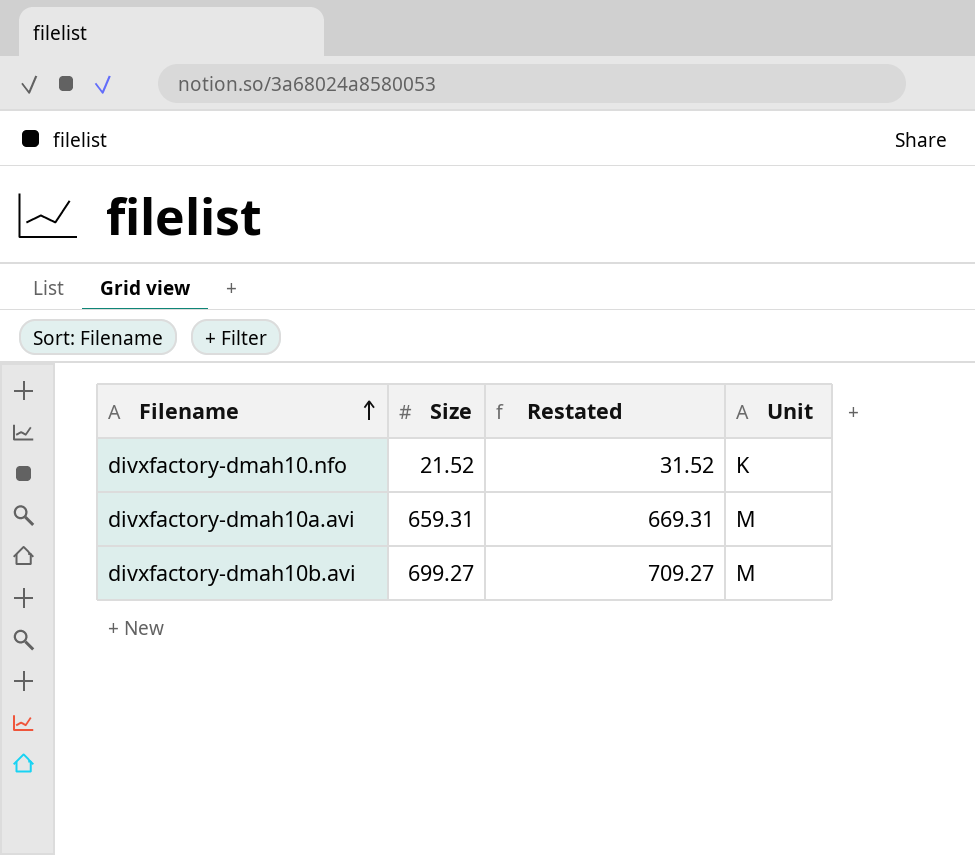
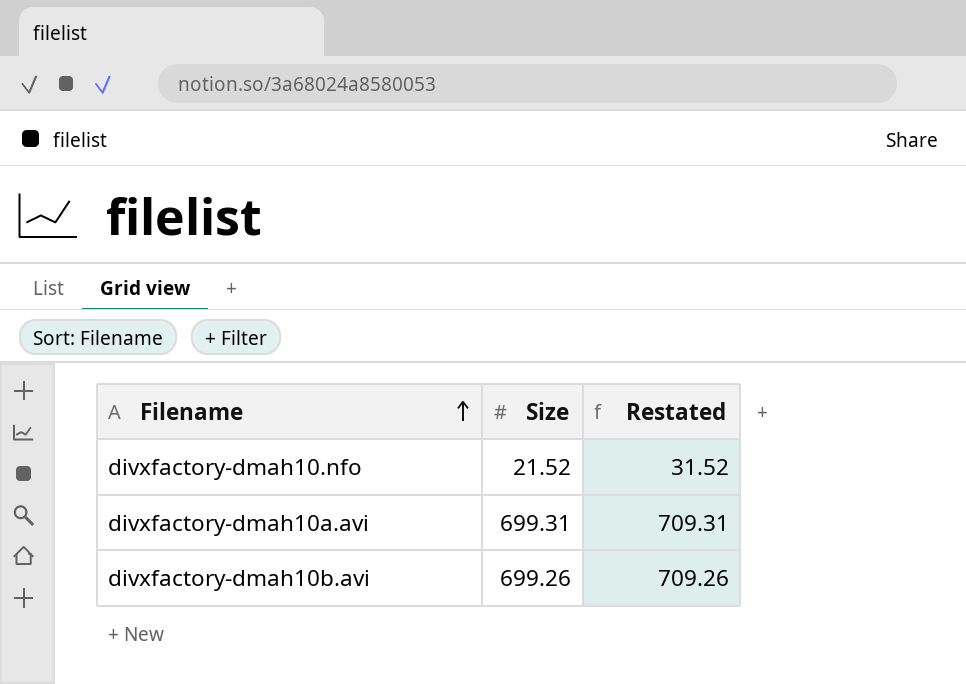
column Unit | position: 4 -> none
divxfactory-dmah10a.avi | Size: 659.31 -> 699.31
divxfactory-dmah10a.avi | Restated: 669.31 -> 709.31
divxfactory-dmah10b.avi | Size: 699.27 -> 699.26
divxfactory-dmah10b.avi | Restated: 709.27 -> 709.26

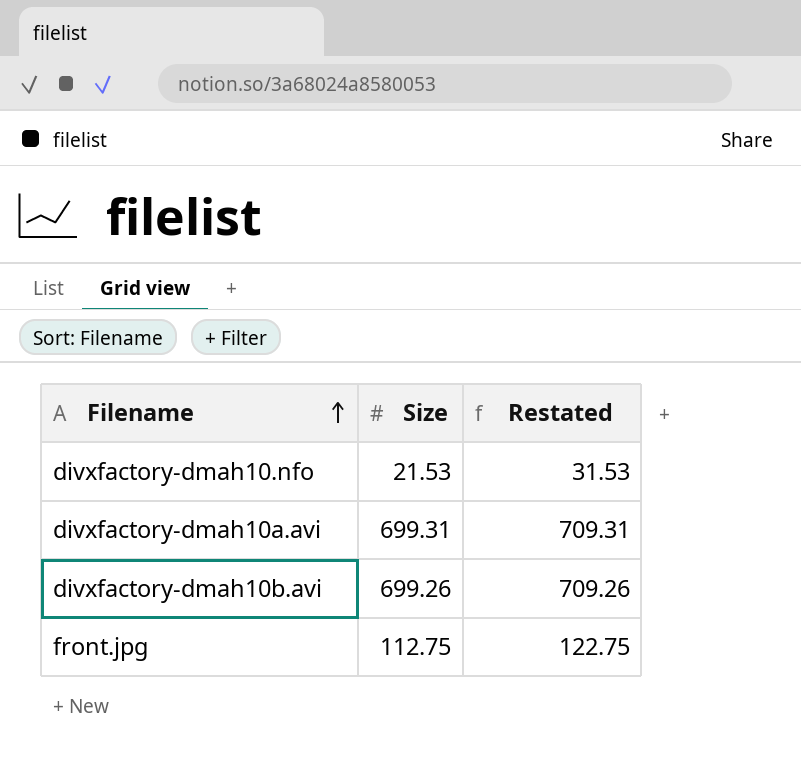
divxfactory-dmah10.nfo | Size: 21.52 -> 21.53
divxfactory-dmah10.nfo | Restated: 31.52 -> 31.53
row front.jpg: none -> 112.75 | 122.75

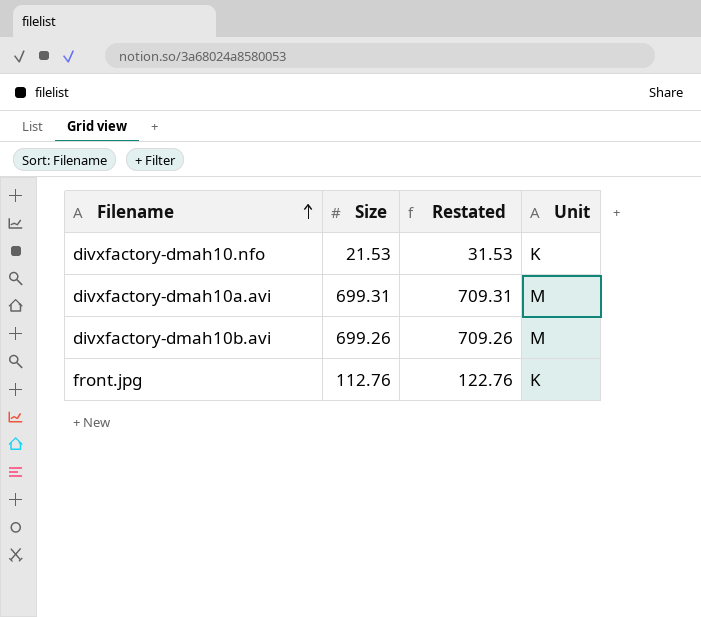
column Unit | position: none -> 4
front.jpg | Size: 112.75 -> 112.76
front.jpg | Restated: 122.75 -> 122.76

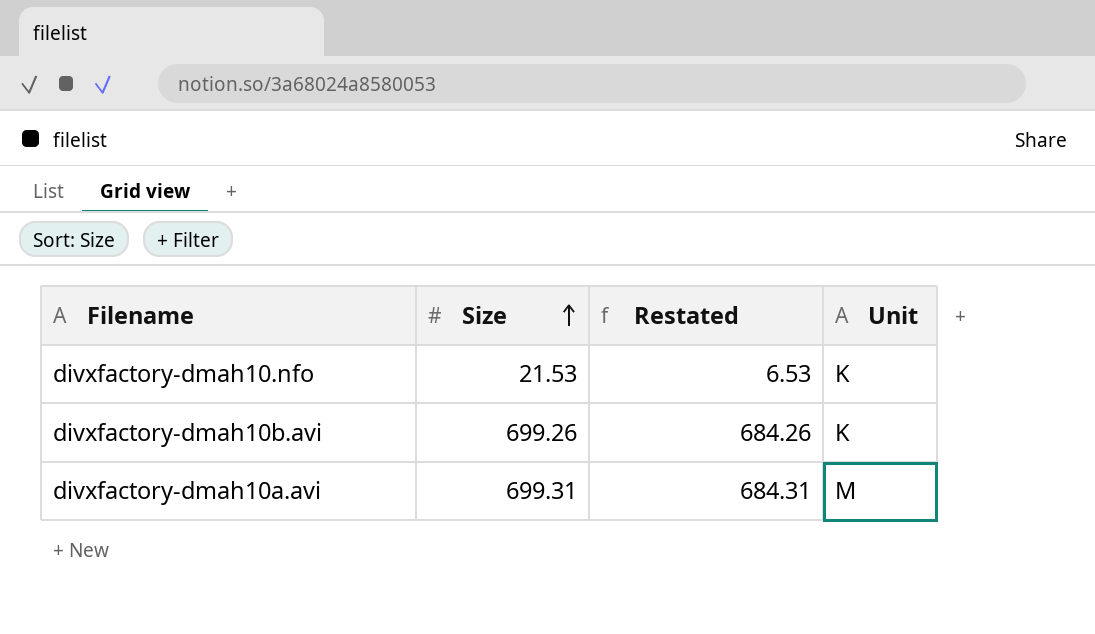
row order: Filename ascending -> Size ascending
column Restated | formula: [Size] + 10 -> [Size] - 15
row front.jpg: 112.76 | 122.76 | K -> none
divxfactory-dmah10b.avi | Unit: M -> K

